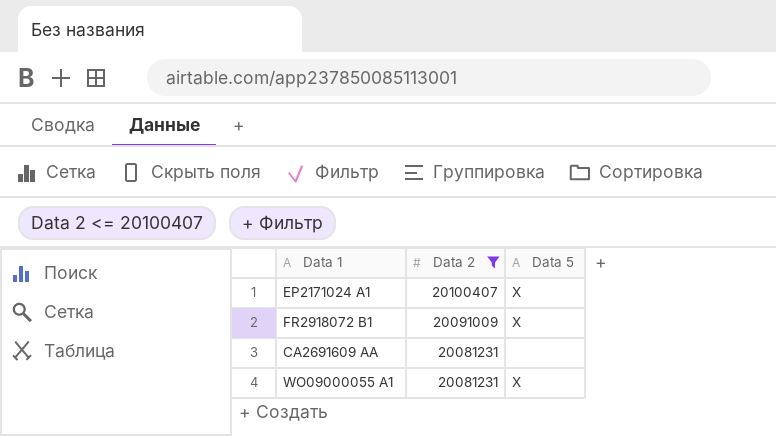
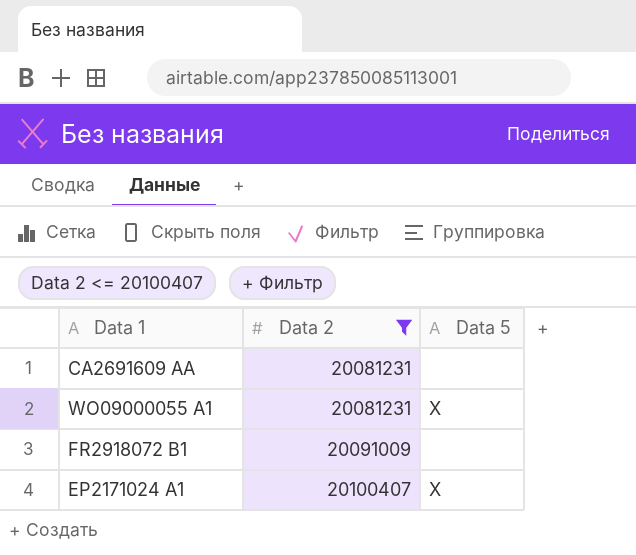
row order: Data 2 descending -> Data 2 ascending
FR2918072 B1 | Data 5: X -> none

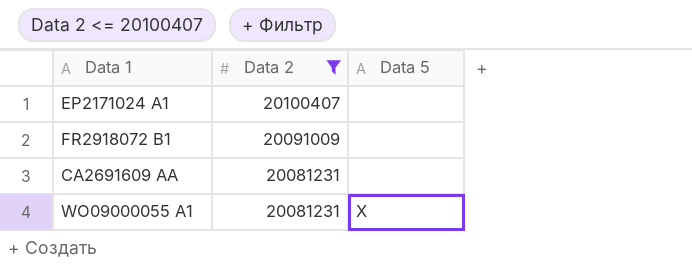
row order: Data 2 ascending -> Data 2 descending
EP2171024 A1 | Data 5: X -> none

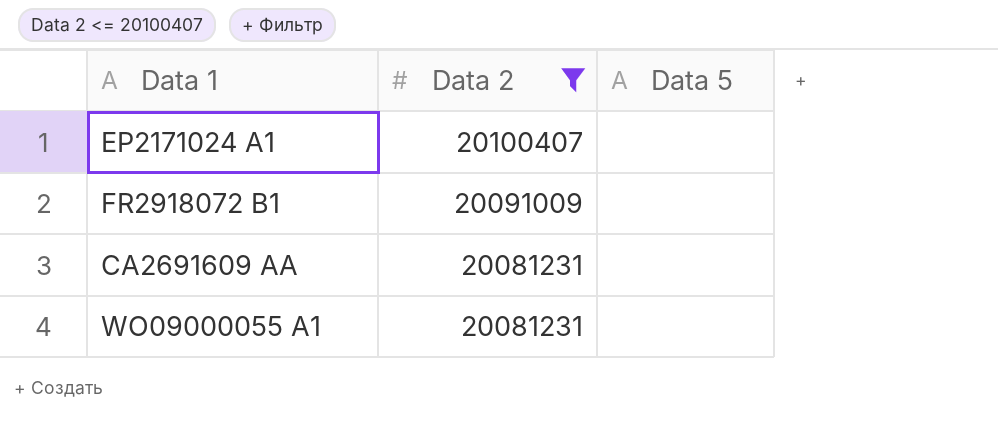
WO09000055 A1 | Data 5: X -> none

